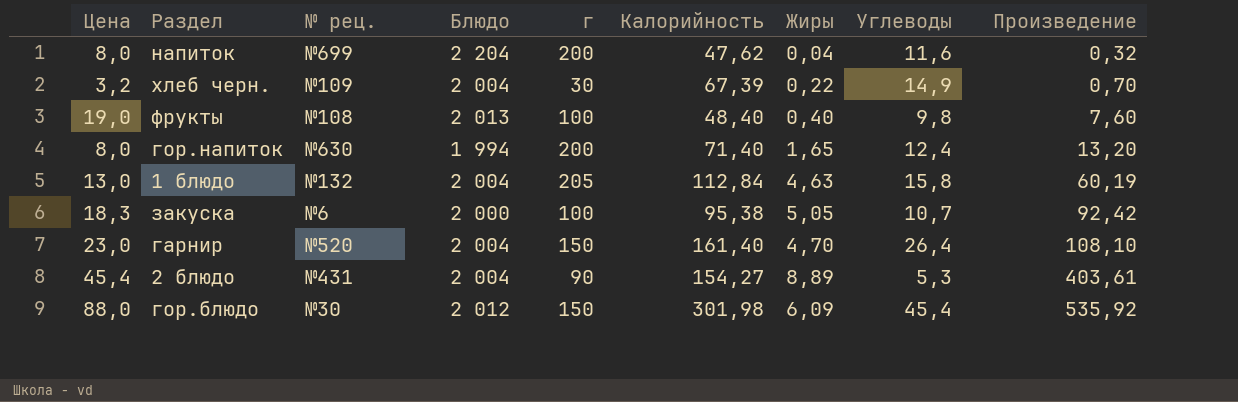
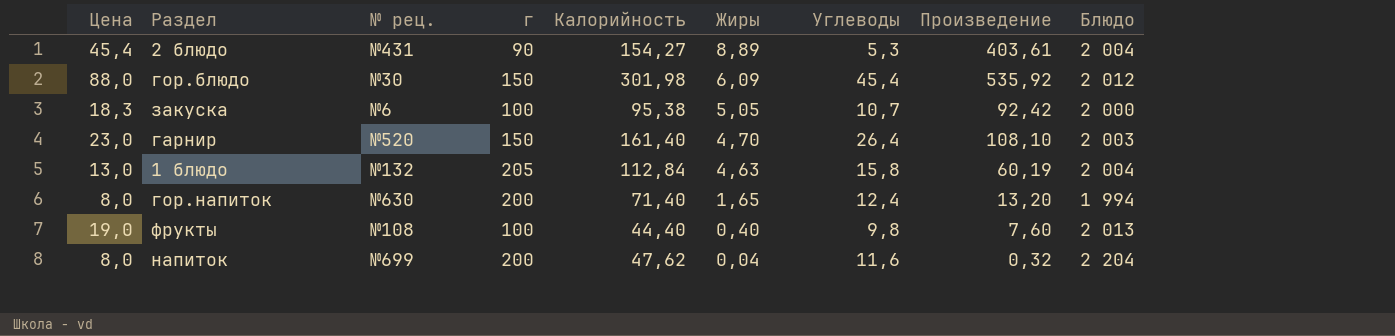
row order: Произведение ascending -> Жиры descending
column Блюдо | position: 4 -> 9
row хлеб черн.: 3,2 | №109 | 2 004 | 30 | 67,39 | 0,22 | 14,9 | 0,70 -> none
гарнир | Блюдо: 2 004 -> 2 003
фрукты | Калорийность: 48,40 -> 44,40

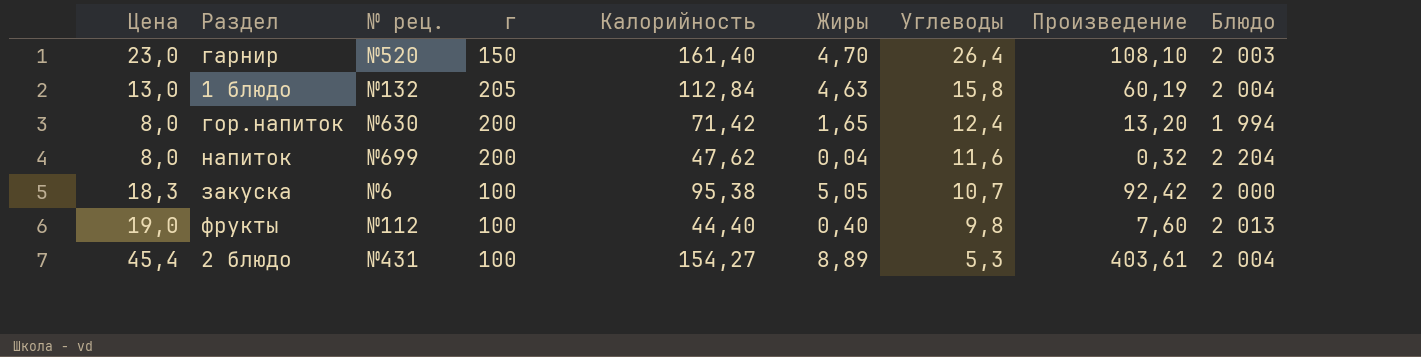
row order: Жиры descending -> Углеводы descending
row гор.блюдо: 88,0 | №30 | 150 | 301,98 | 6,09 | 45,4 | 535,92 | 2 012 -> none
гор.напиток | Калорийность: 71,40 -> 71,42
фрукты | № рец.: №108 -> №112
2 блюдо | г: 90 -> 100

